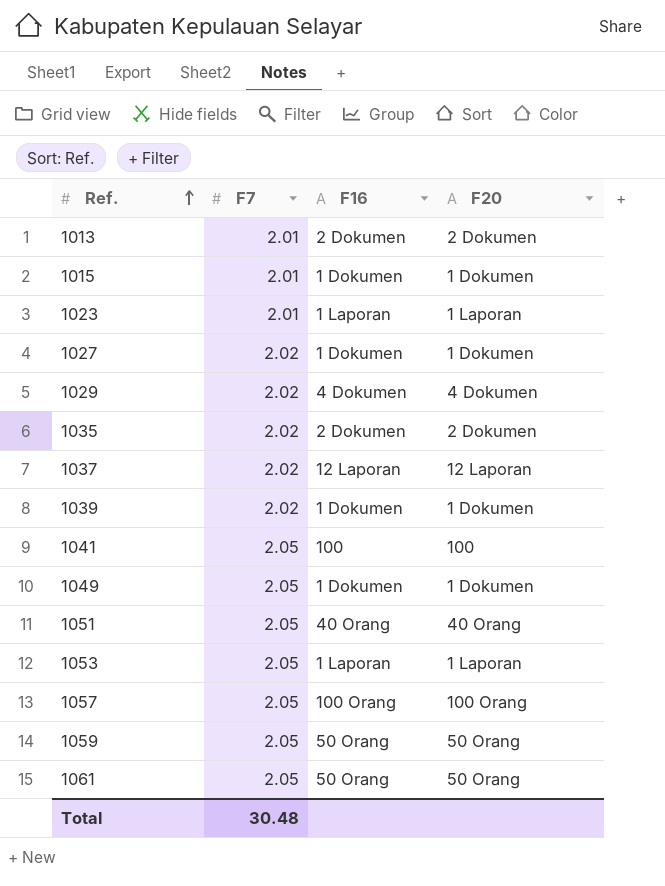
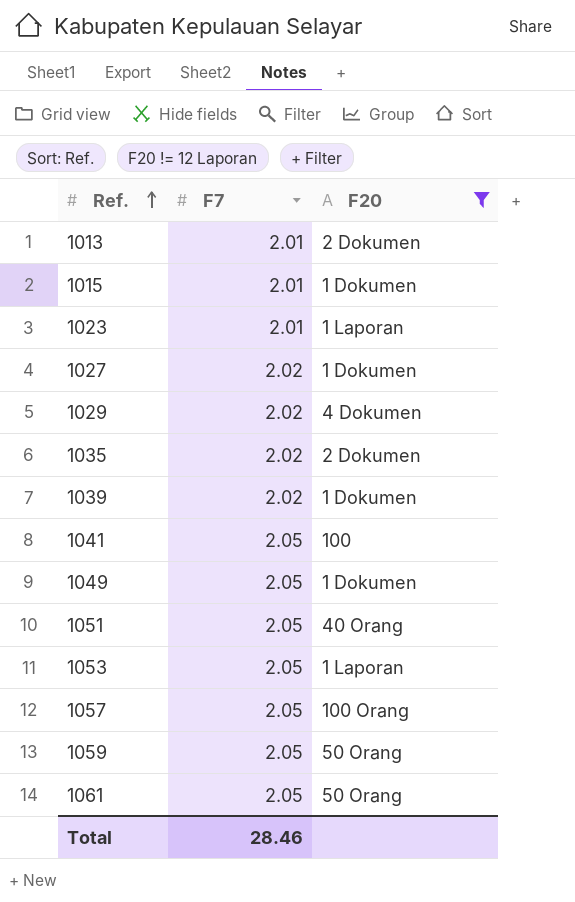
filter: none -> F20 != 12 Laporan
column F16 | position: 3 -> none
Total | F7: 30.48 -> 28.46

